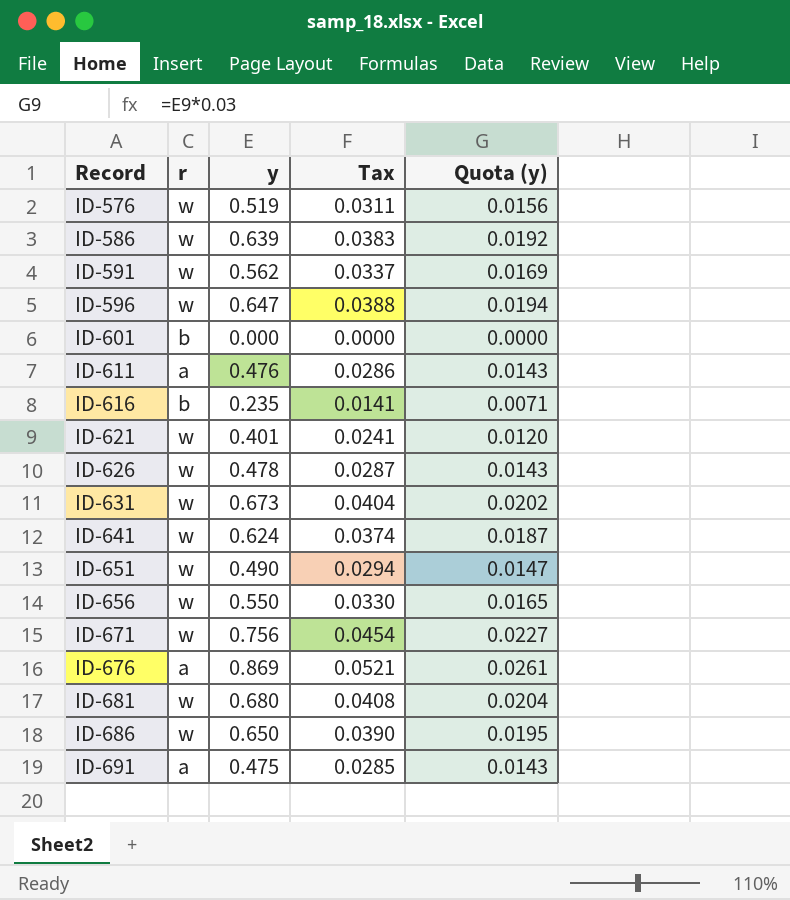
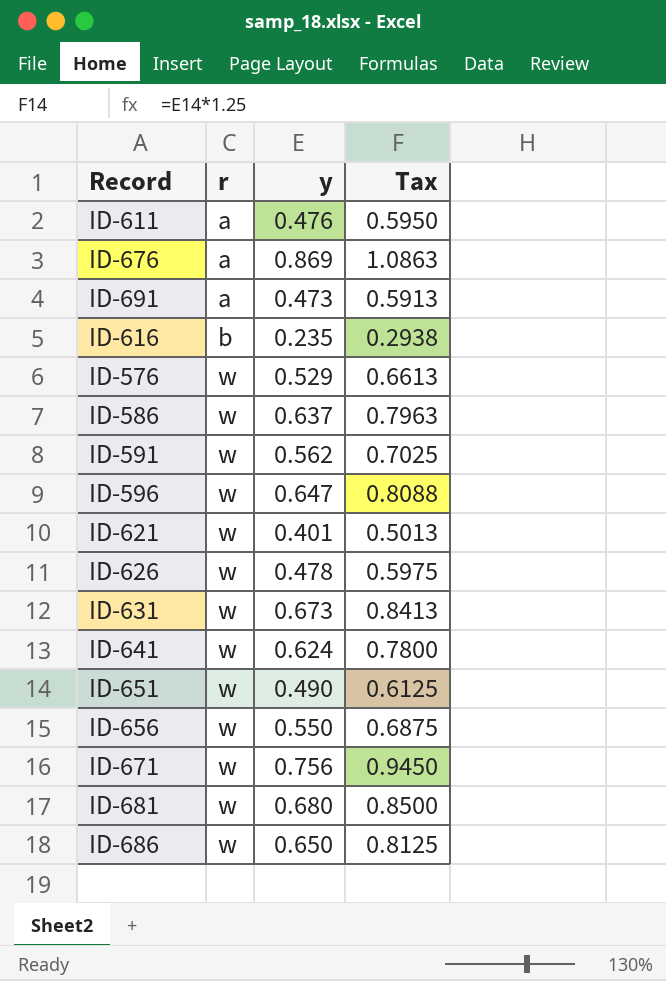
row order: Record ascending -> r ascending
column Quota (y) | formula: [y] * 0.03 -> none
column Tax | formula: [y] * 0.06 -> [y] * 1.25
row ID-601: b | 0.000 | 0.0000 | 0.0000 -> none
ID-691 | y: 0.475 -> 0.473
ID-576 | y: 0.519 -> 0.529
ID-586 | y: 0.639 -> 0.637

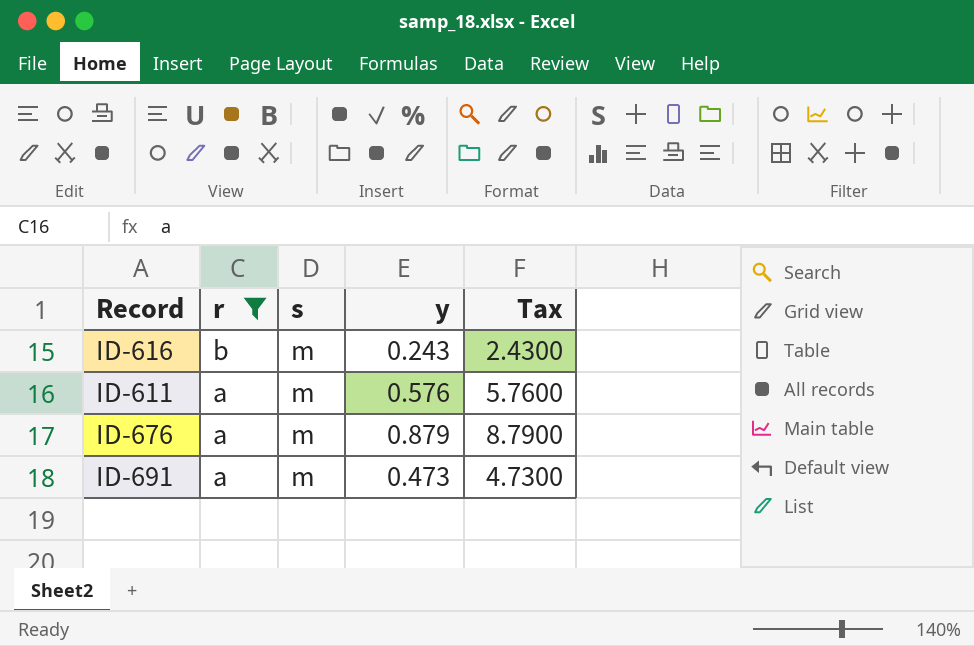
filter: none -> r != w
row order: r ascending -> r descending
column s | position: none -> 3
column Tax | formula: [y] * 1.25 -> [y] * 10
ID-616 | y: 0.235 -> 0.243
ID-611 | y: 0.476 -> 0.576
ID-676 | y: 0.869 -> 0.879

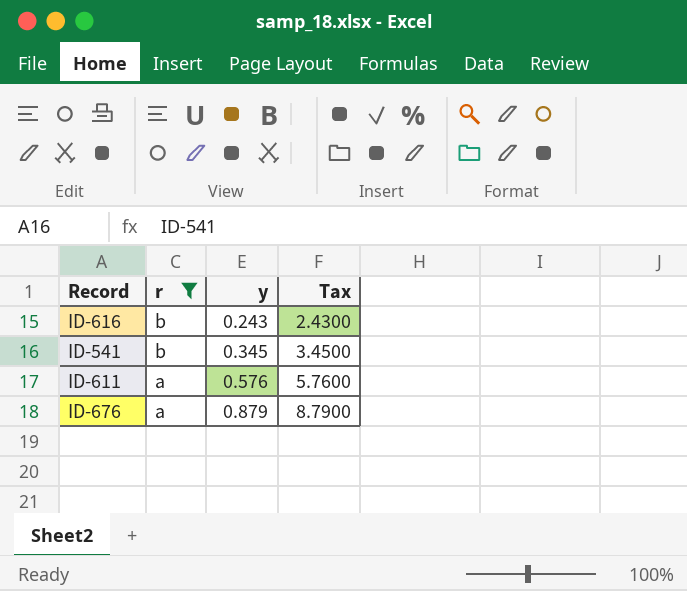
column s | position: 3 -> none
row ID-691: a | m | 0.473 | 4.7300 -> none
row ID-541: none -> b | 0.345 | 3.4500

